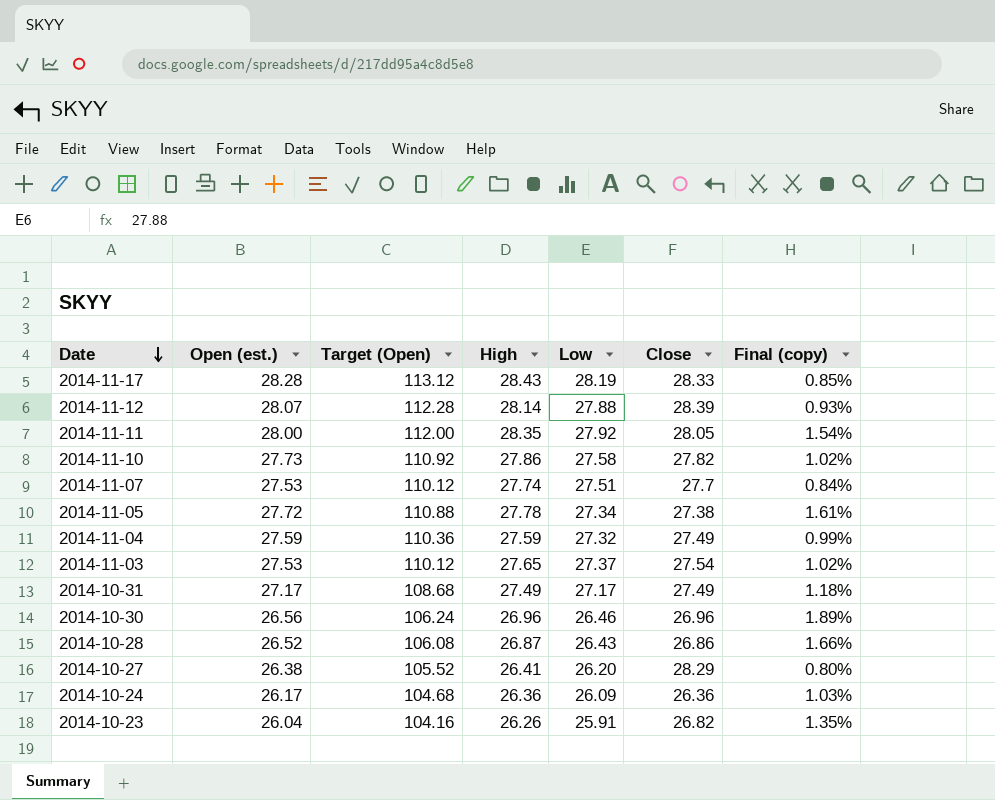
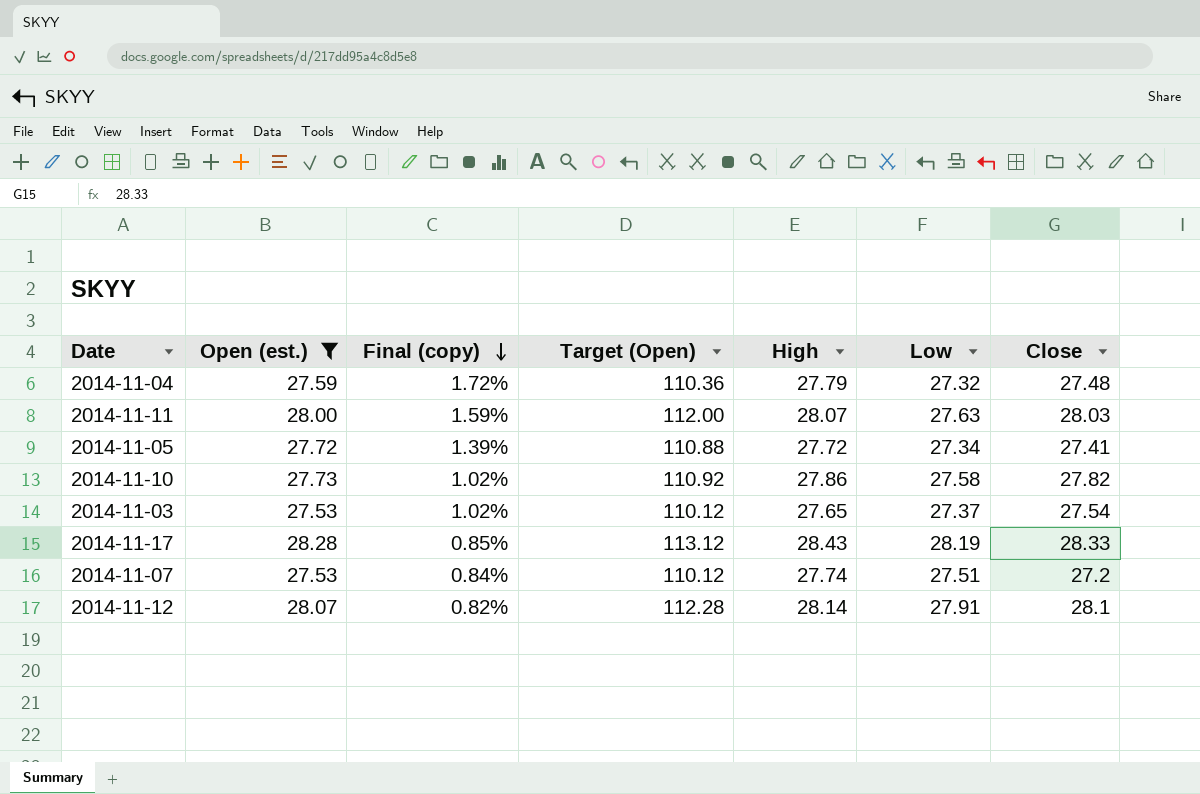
filter: none -> Open (est.) >= 27.53
row order: Date descending -> Final (copy) descending
column Final (copy) | position: 7 -> 3
2014-11-04 | Final (copy): 0.99% -> 1.72%
2014-11-04 | High: 27.59 -> 27.79
2014-11-04 | Close: 27.49 -> 27.48
2014-11-11 | Final (copy): 1.54% -> 1.59%
2014-11-11 | High: 28.35 -> 28.07
2014-11-11 | Low: 27.92 -> 27.63
2014-11-11 | Close: 28.05 -> 28.03
2014-11-05 | Final (copy): 1.61% -> 1.39%
2014-11-05 | High: 27.78 -> 27.72
2014-11-05 | Close: 27.38 -> 27.41
2014-11-07 | Close: 27.7 -> 27.2
2014-11-12 | Final (copy): 0.93% -> 0.82%
2014-11-12 | Low: 27.88 -> 27.91
2014-11-12 | Close: 28.39 -> 28.1

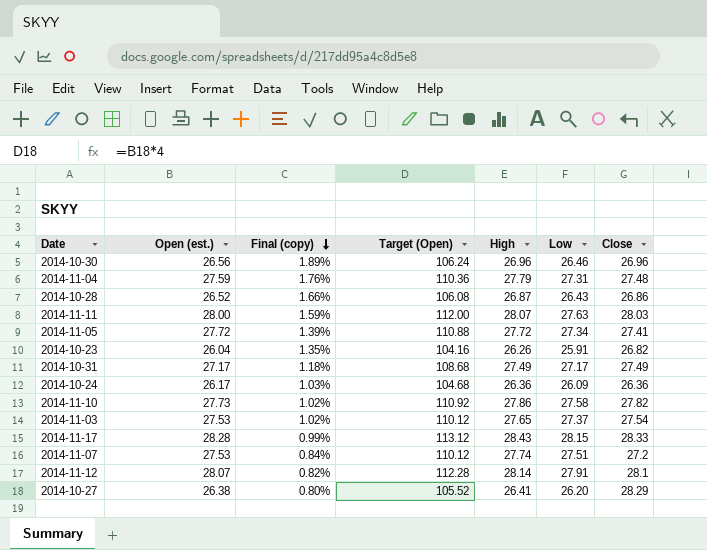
filter: Open (est.) >= 27.53 -> none
2014-11-04 | Final (copy): 1.72% -> 1.76%
2014-11-04 | Low: 27.32 -> 27.31
2014-11-17 | Final (copy): 0.85% -> 0.99%
2014-11-17 | Low: 28.19 -> 28.15

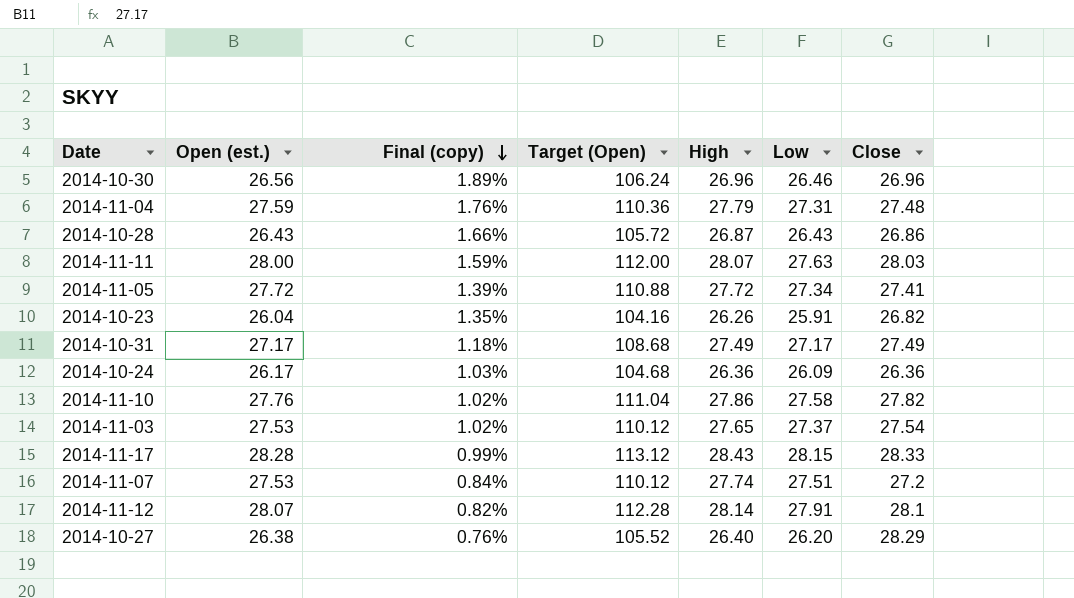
2014-10-28 | Open (est.): 26.52 -> 26.43
2014-10-28 | Target (Open): 106.08 -> 105.72
2014-11-10 | Open (est.): 27.73 -> 27.76
2014-11-10 | Target (Open): 110.92 -> 111.04
2014-10-27 | Final (copy): 0.80% -> 0.76%
2014-10-27 | High: 26.41 -> 26.40

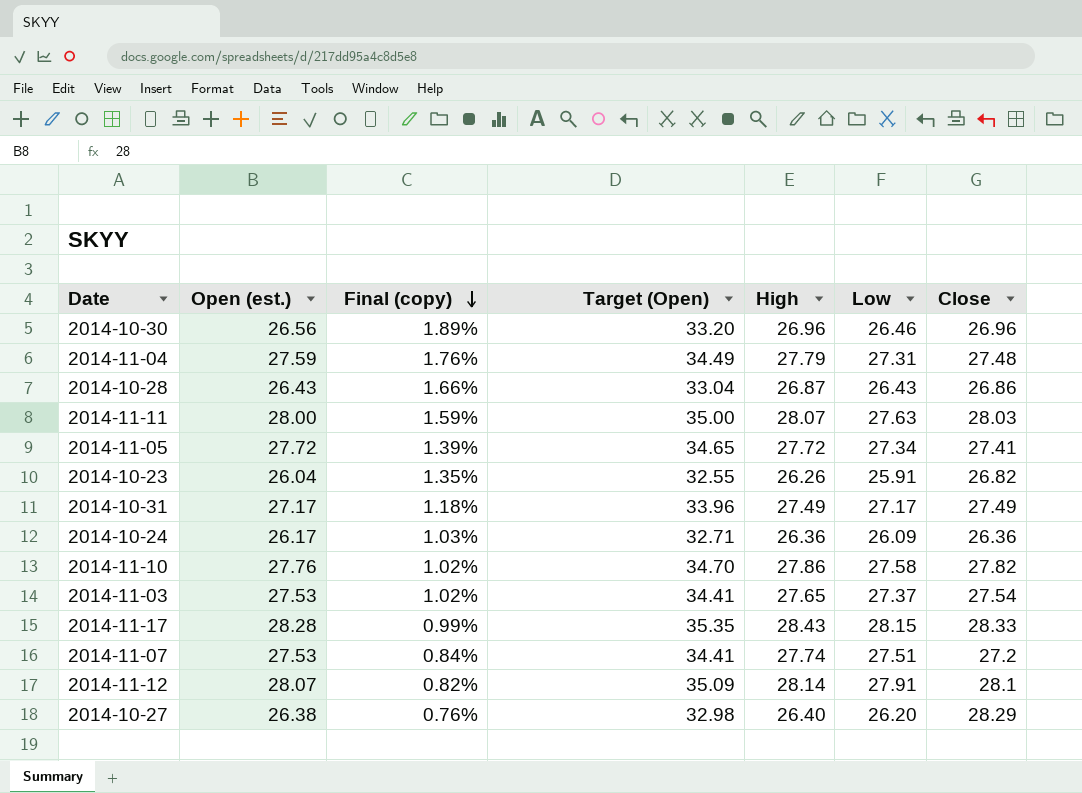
column Target (Open) | formula: [Open (est.)] * 4 -> [Open (est.)] * 1.25

